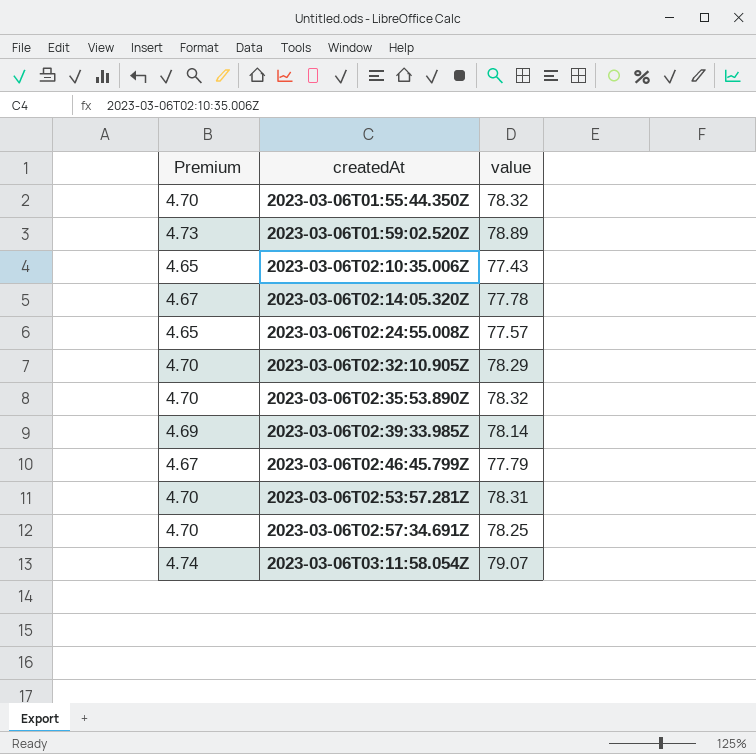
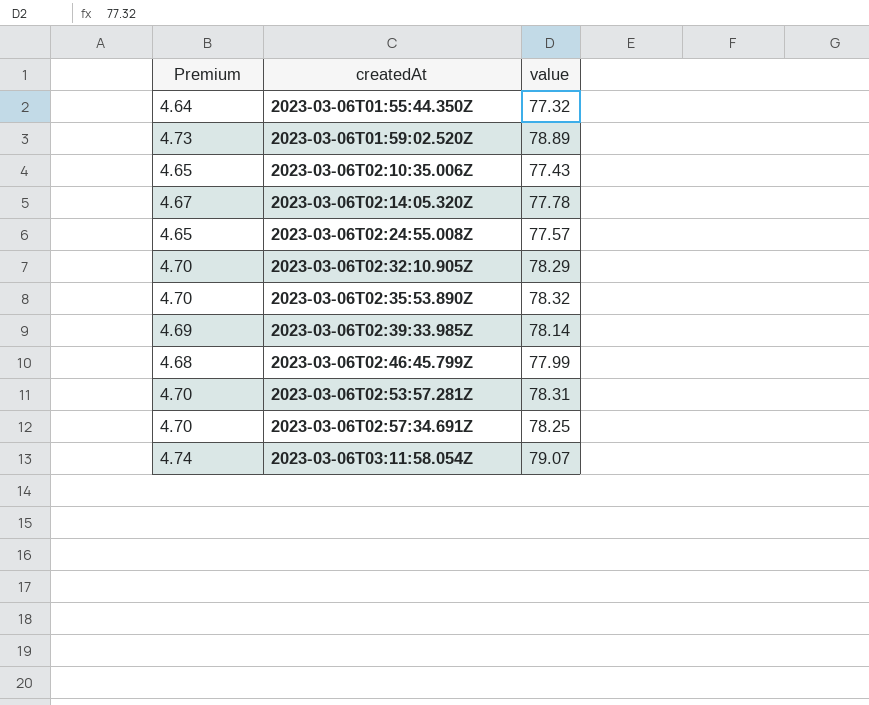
2023-03-06T01:55:44.350Z | Premium: 4.70 -> 4.64
2023-03-06T01:55:44.350Z | value: 78.32 -> 77.32
2023-03-06T02:46:45.799Z | Premium: 4.67 -> 4.68
2023-03-06T02:46:45.799Z | value: 77.79 -> 77.99

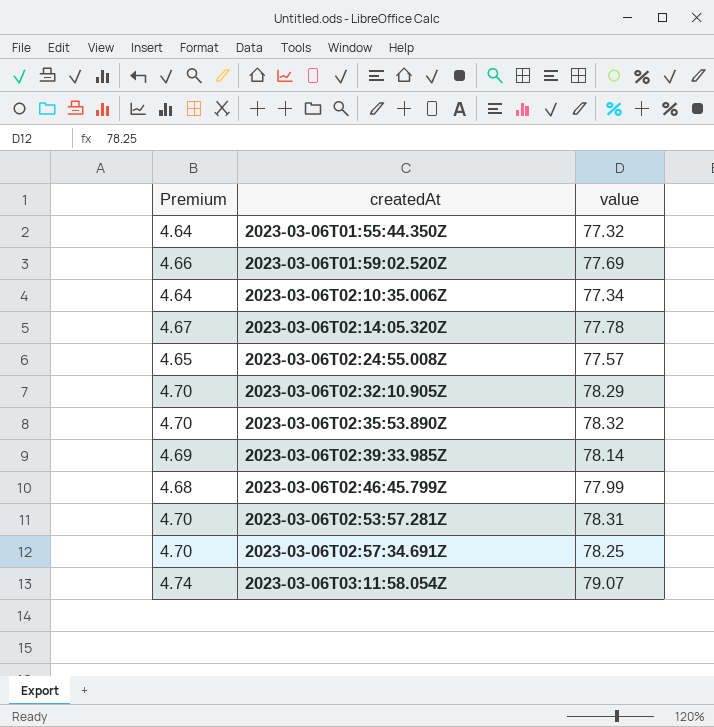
2023-03-06T01:59:02.520Z | Premium: 4.73 -> 4.66
2023-03-06T01:59:02.520Z | value: 78.89 -> 77.69
2023-03-06T02:10:35.006Z | Premium: 4.65 -> 4.64
2023-03-06T02:10:35.006Z | value: 77.43 -> 77.34

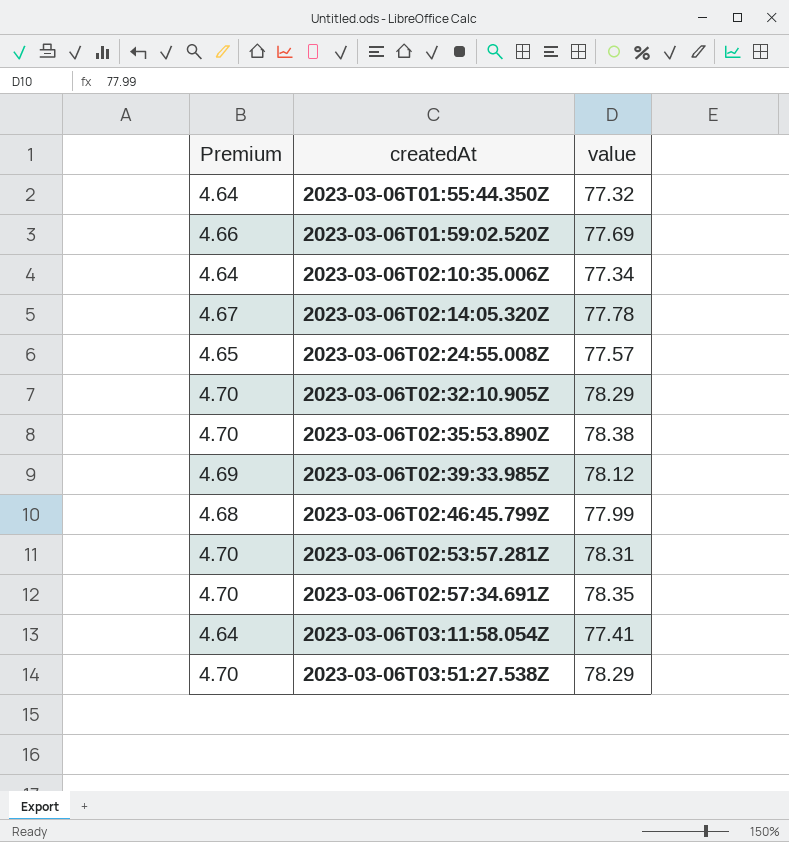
2023-03-06T02:35:53.890Z | value: 78.32 -> 78.38
2023-03-06T02:39:33.985Z | value: 78.14 -> 78.12
2023-03-06T02:57:34.691Z | value: 78.25 -> 78.35
2023-03-06T03:11:58.054Z | Premium: 4.74 -> 4.64
2023-03-06T03:11:58.054Z | value: 79.07 -> 77.41
row 2023-03-06T03:51:27.538Z: none -> 4.70 | 78.29

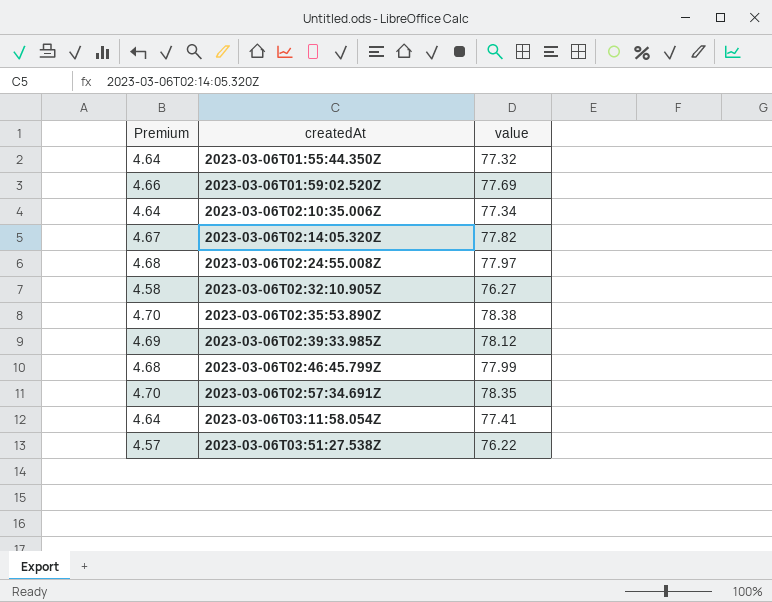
row 2023-03-06T02:53:57.281Z: 4.70 | 78.31 -> none
2023-03-06T02:14:05.320Z | value: 77.78 -> 77.82
2023-03-06T02:24:55.008Z | Premium: 4.65 -> 4.68
2023-03-06T02:24:55.008Z | value: 77.57 -> 77.97
2023-03-06T02:32:10.905Z | Premium: 4.70 -> 4.58
2023-03-06T02:32:10.905Z | value: 78.29 -> 76.27
2023-03-06T03:51:27.538Z | Premium: 4.70 -> 4.57
2023-03-06T03:51:27.538Z | value: 78.29 -> 76.22

